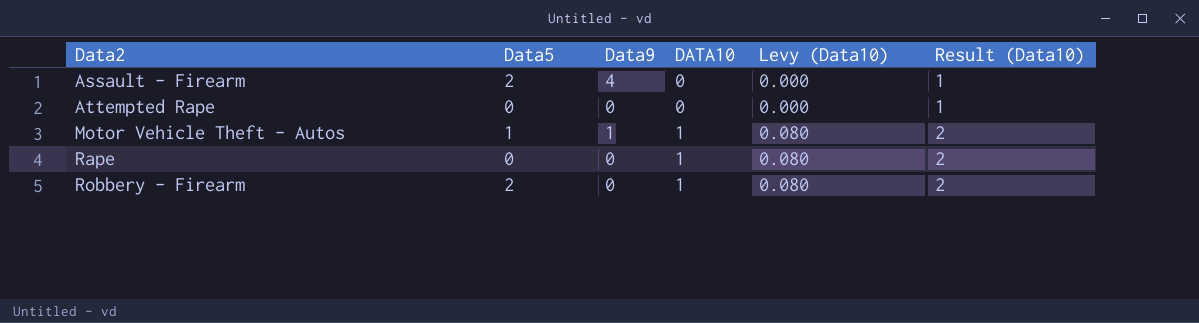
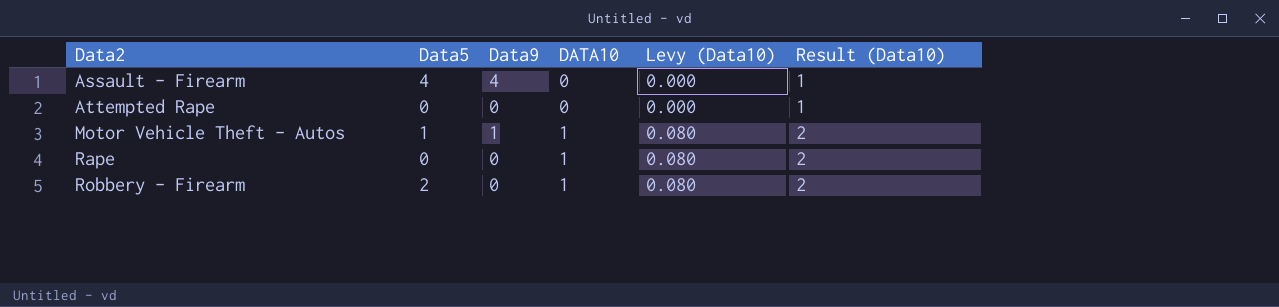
Assault - Firearm | Data5: 2 -> 4

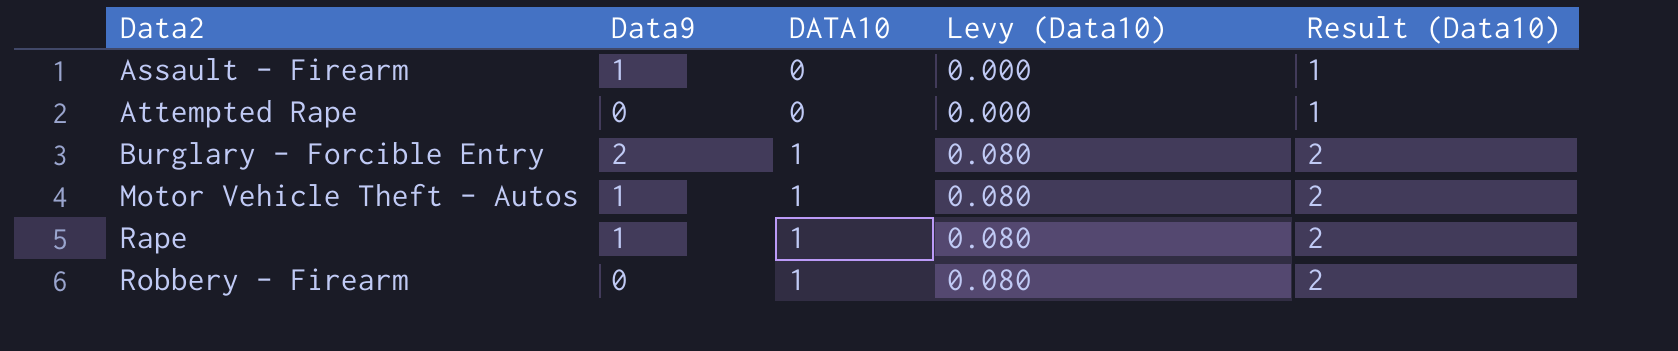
column Data5 | position: 2 -> none
Assault - Firearm | Data9: 4 -> 1
row Burglary - Forcible Entry: none -> 2 | 1 | 0.080 | 2
Rape | Data9: 0 -> 1

